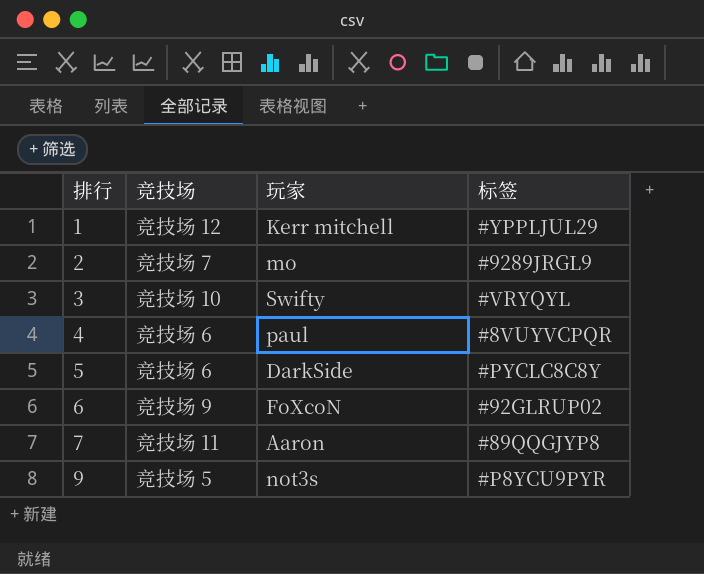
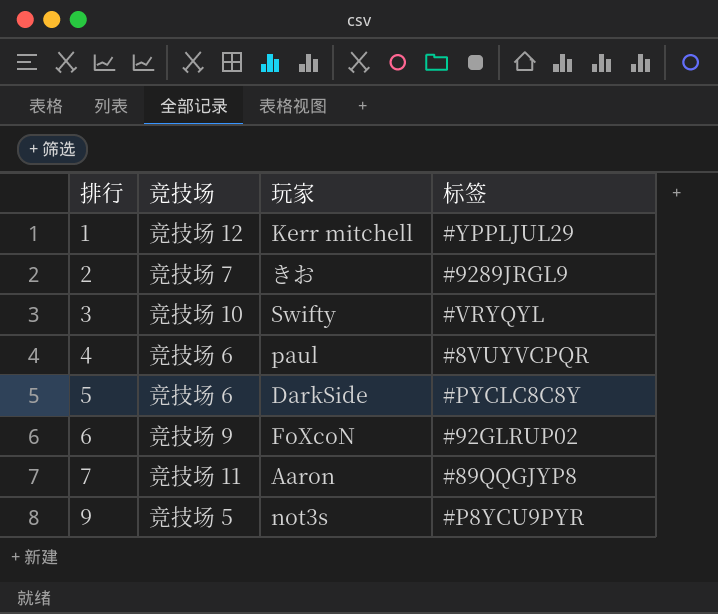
2 | 玩家: mo -> きお

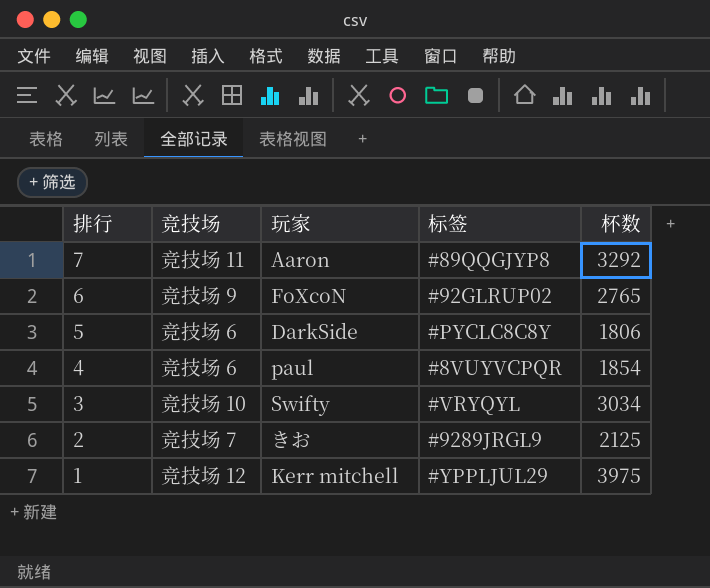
row order: 排行 ascending -> 排行 descending
column 杯数 | position: none -> 5
row 9: 竞技场 5 | not3s | #P8YCU9PYR -> none

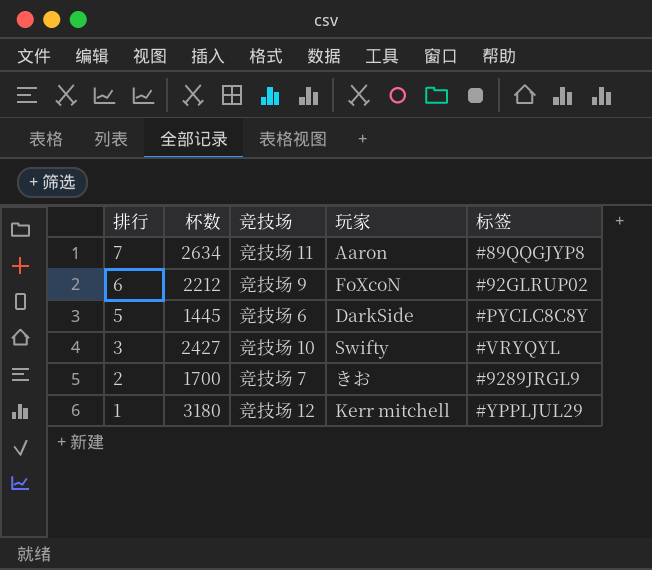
column 杯数 | position: 5 -> 2
row 4: 竞技场 6 | paul | #8VUYVCPQR | 1854 -> none
7 | 杯数: 3292 -> 2634
6 | 杯数: 2765 -> 2212
5 | 杯数: 1806 -> 1445
3 | 杯数: 3034 -> 2427
2 | 杯数: 2125 -> 1700
1 | 杯数: 3975 -> 3180

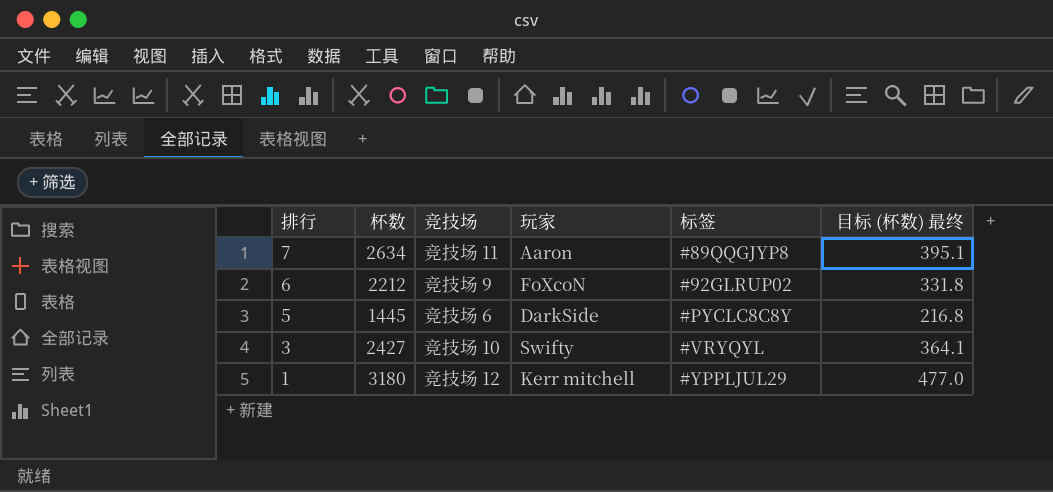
column 目标 (杯数) 最终 | formula: none -> [杯数] * 0.15
row 2: 1700 | 竞技场 7 | きお | #9289JRGL9 -> none

